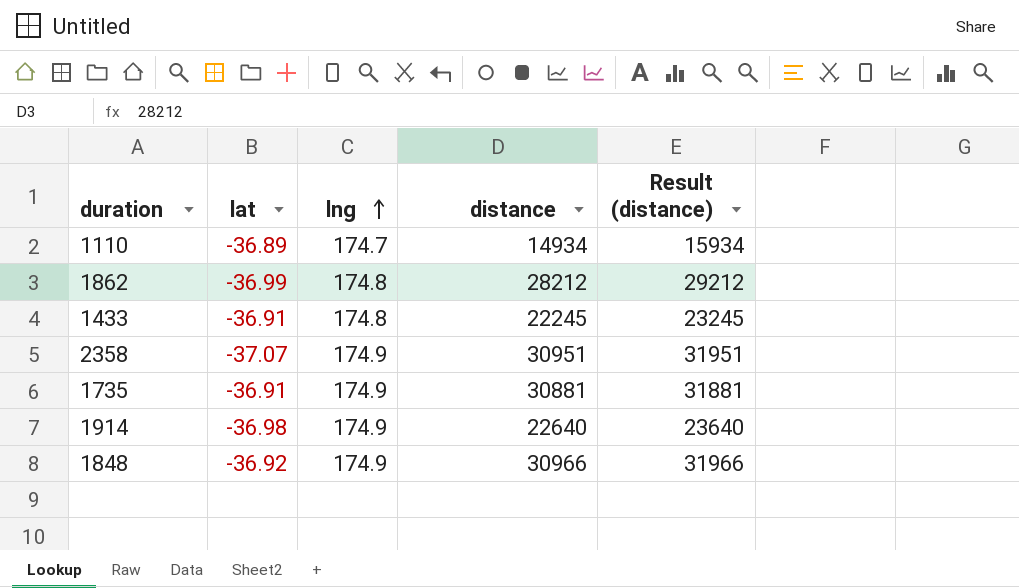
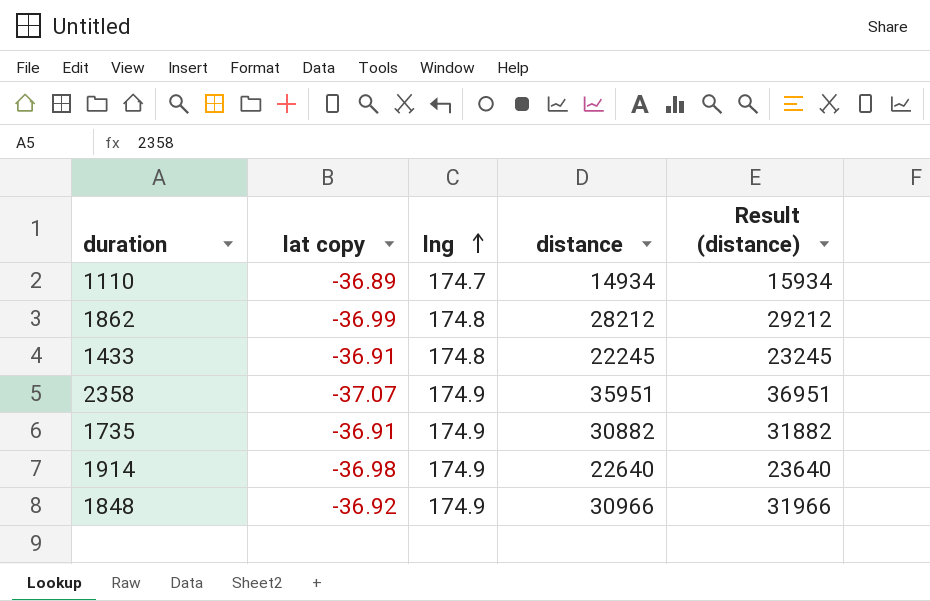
column name: lat -> lat copy
2358 | distance: 30951 -> 35951
2358 | Result (distance): 31951 -> 36951
1735 | distance: 30881 -> 30882
1735 | Result (distance): 31881 -> 31882

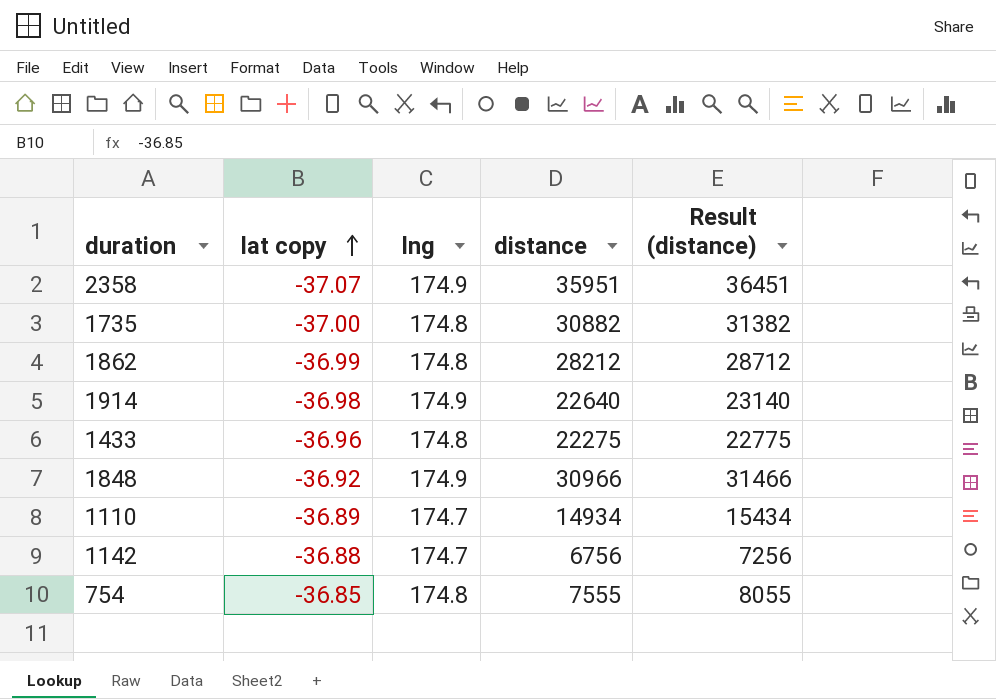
row order: lng ascending -> lat copy ascending
column Result (distance) | formula: [distance] + 1000 -> [distance] + 500
1735 | lat copy: -36.91 -> -37.00
1735 | lng: 174.9 -> 174.8
1433 | lat copy: -36.91 -> -36.96
1433 | distance: 22245 -> 22275
row 1142: none -> -36.88 | 174.7 | 6756 | 7256
row 754: none -> -36.85 | 174.8 | 7555 | 8055

